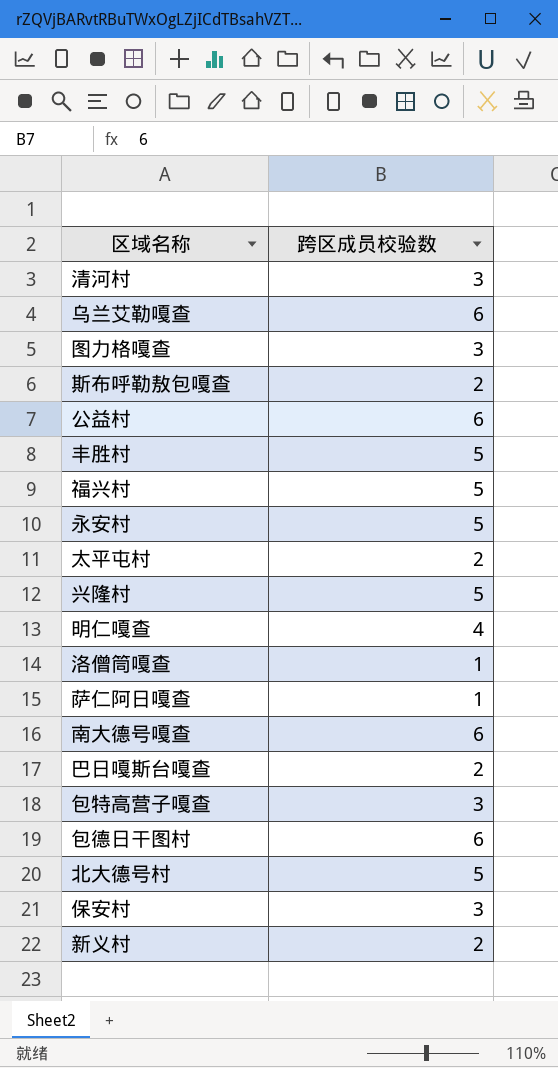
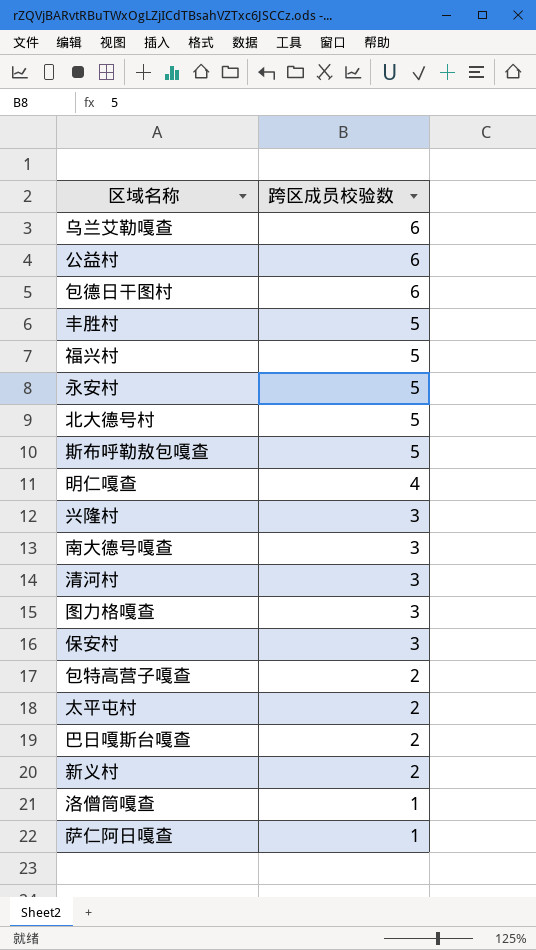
row order: none -> 跨区成员校验数 descending
斯布呼勒敖包嘎查 | 跨区成员校验数: 2 -> 5
兴隆村 | 跨区成员校验数: 5 -> 3
南大德号嘎查 | 跨区成员校验数: 6 -> 3
包特高营子嘎查 | 跨区成员校验数: 3 -> 2

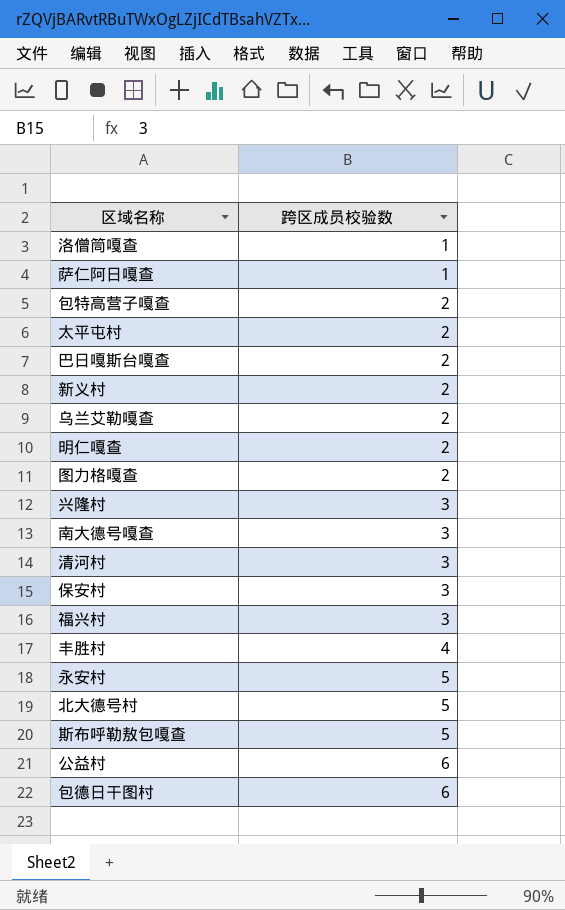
row order: 跨区成员校验数 descending -> 跨区成员校验数 ascending
乌兰艾勒嘎查 | 跨区成员校验数: 6 -> 2
明仁嘎查 | 跨区成员校验数: 4 -> 2
图力格嘎查 | 跨区成员校验数: 3 -> 2
福兴村 | 跨区成员校验数: 5 -> 3
丰胜村 | 跨区成员校验数: 5 -> 4

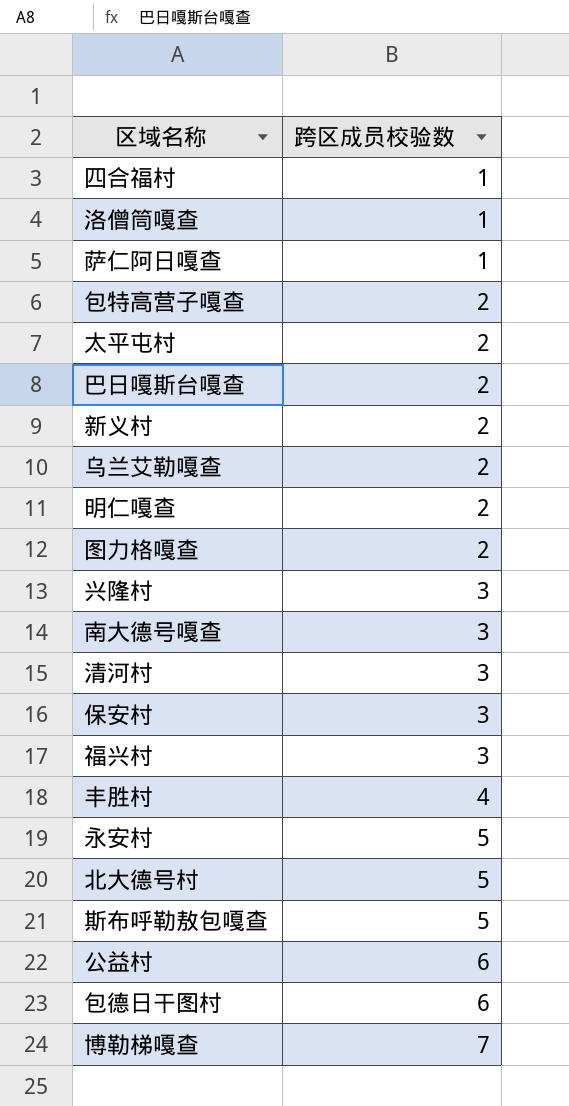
row 四合福村: none -> 1
row 博勒梯嘎查: none -> 7

